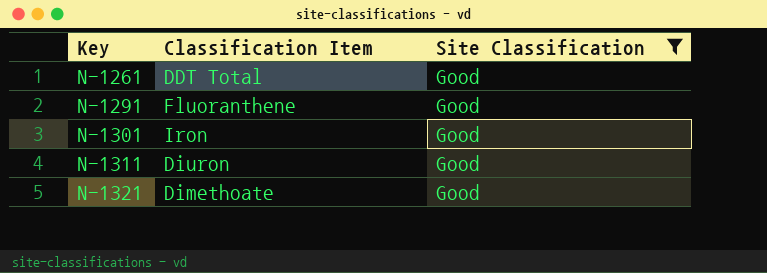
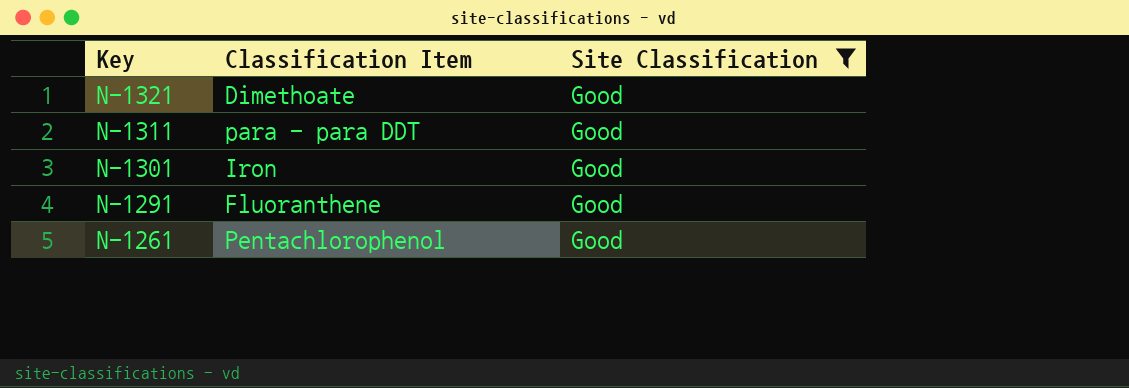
row order: Key ascending -> Key descending
N-1311 | Classification Item: Diuron -> para - para DDT
N-1261 | Classification Item: DDT Total -> Pentachlorophenol

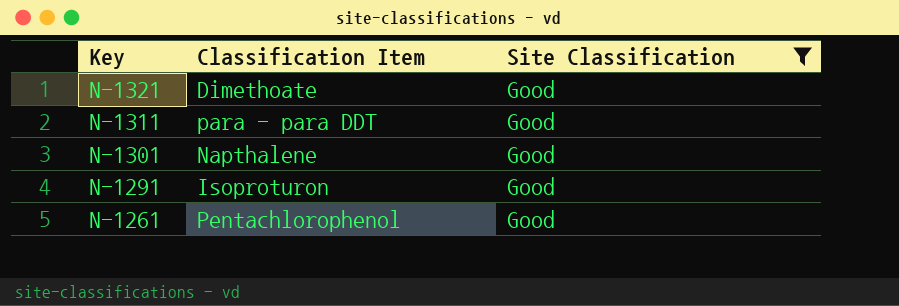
N-1301 | Classification Item: Iron -> Napthalene
N-1291 | Classification Item: Fluoranthene -> Isoproturon

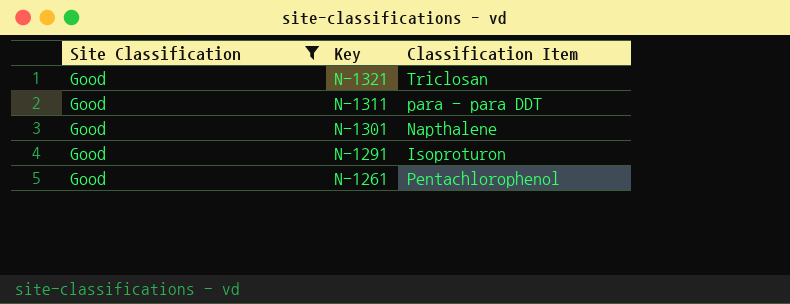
column Site Classification | position: 3 -> 1
N-1321 | Classification Item: Dimethoate -> Triclosan

